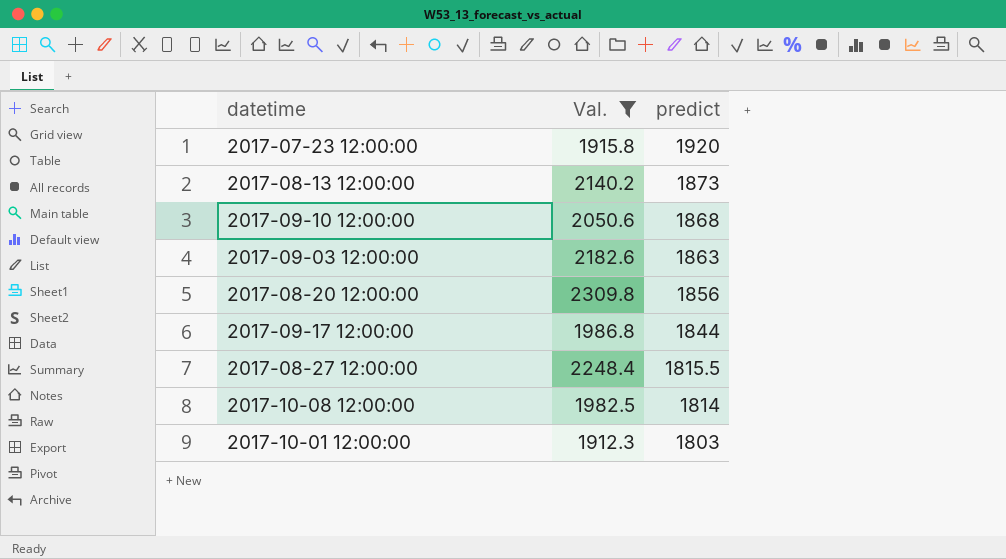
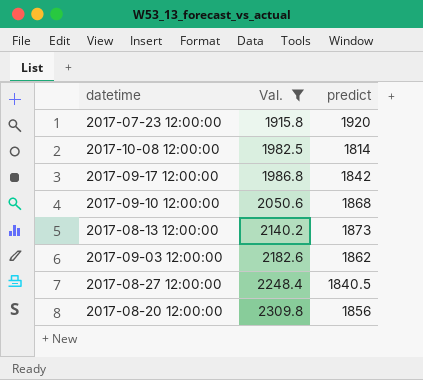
row order: predict descending -> Val. ascending
row 2017-10-01 12:00:00: 1912.3 | 1803 -> none
2017-09-17 12:00:00 | predict: 1844 -> 1842
2017-09-03 12:00:00 | predict: 1863 -> 1862
2017-08-27 12:00:00 | predict: 1815.5 -> 1840.5

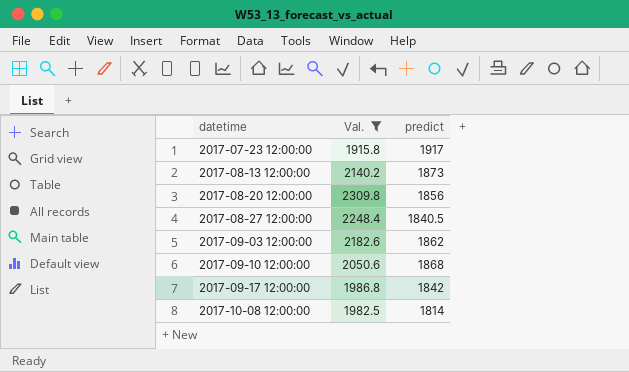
row order: Val. ascending -> datetime ascending
2017-07-23 12:00:00 | predict: 1920 -> 1917

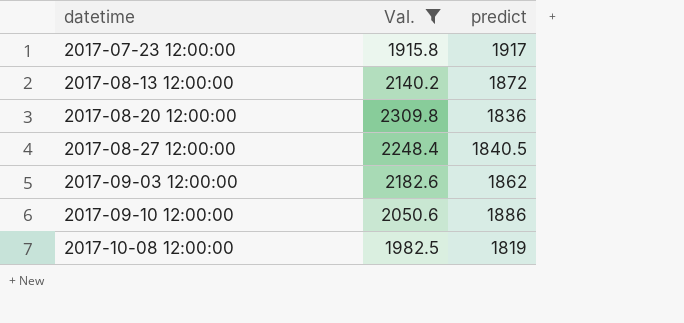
row 2017-09-17 12:00:00: 1986.8 | 1842 -> none
2017-08-13 12:00:00 | predict: 1873 -> 1872
2017-08-20 12:00:00 | predict: 1856 -> 1836
2017-09-10 12:00:00 | predict: 1868 -> 1886
2017-10-08 12:00:00 | predict: 1814 -> 1819

